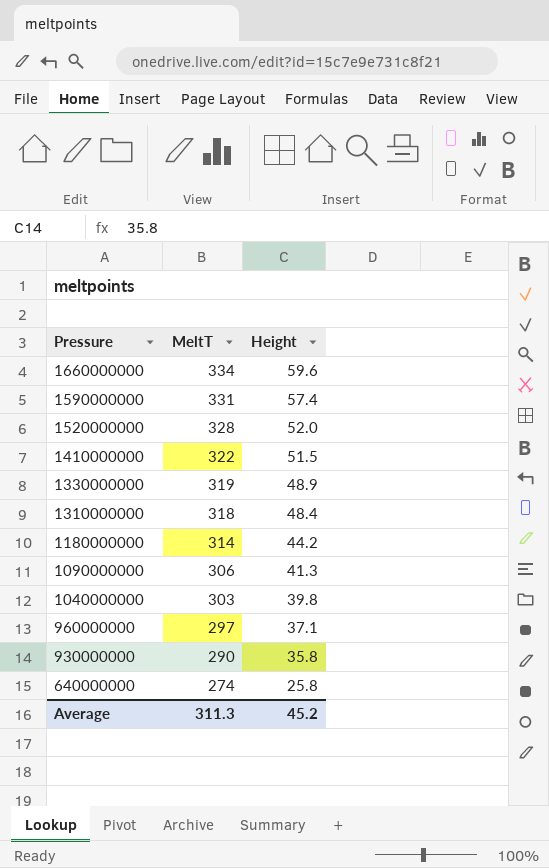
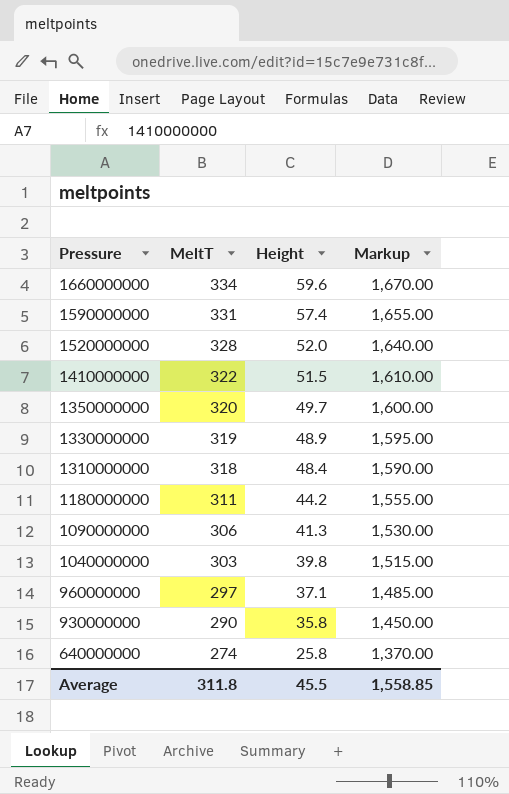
column Markup | formula: none -> [MeltT] * 5
row 1350000000: none -> 320 | 49.7 | 1,600.00
1180000000 | MeltT: 314 -> 311
Average | MeltT: 311.3 -> 311.8
Average | Height: 45.2 -> 45.5

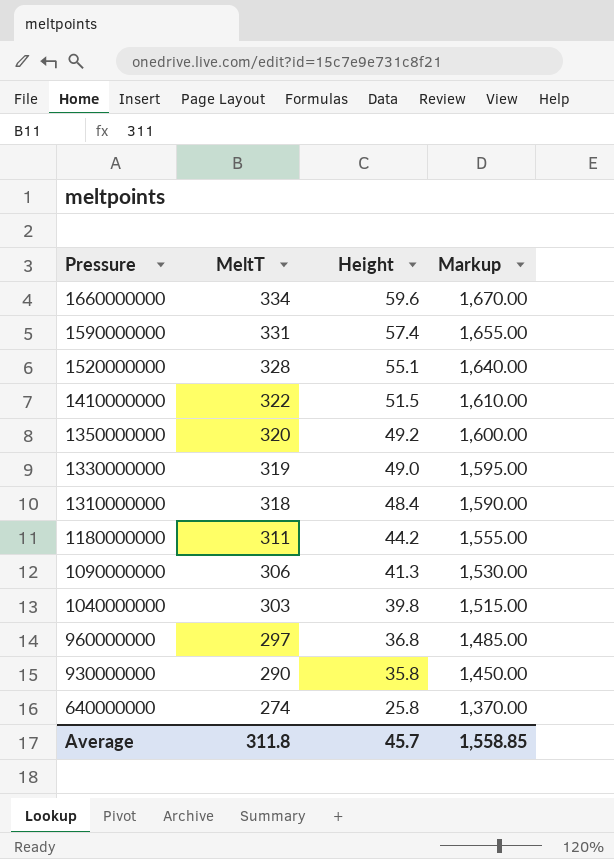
1520000000 | Height: 52.0 -> 55.1
1350000000 | Height: 49.7 -> 49.2
1330000000 | Height: 48.9 -> 49.0
960000000 | Height: 37.1 -> 36.8
Average | Height: 45.5 -> 45.7

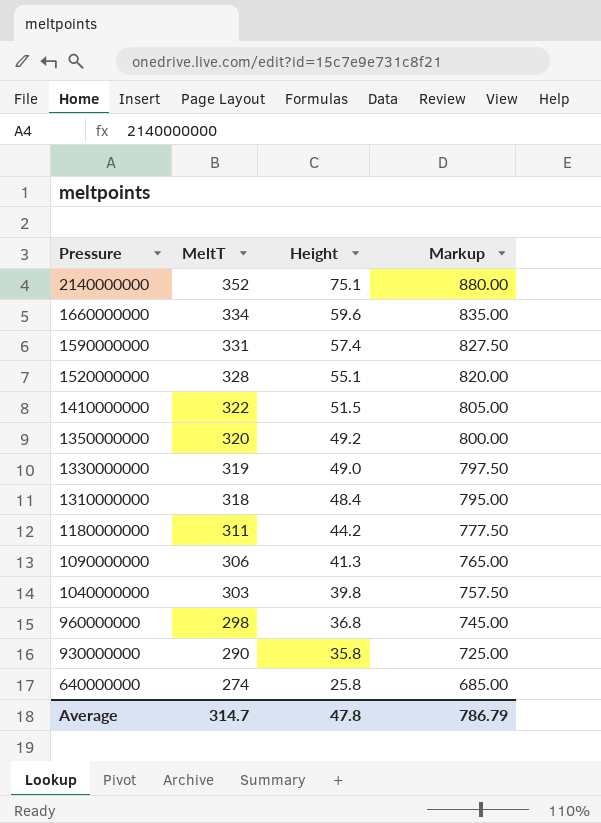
column Markup | formula: [MeltT] * 5 -> [MeltT] * 2.5
row 2140000000: none -> 352 | 75.1 | 880.00
960000000 | MeltT: 297 -> 298
Average | MeltT: 311.8 -> 314.7
Average | Height: 45.7 -> 47.8
Average | Markup: 1,558.85 -> 786.79

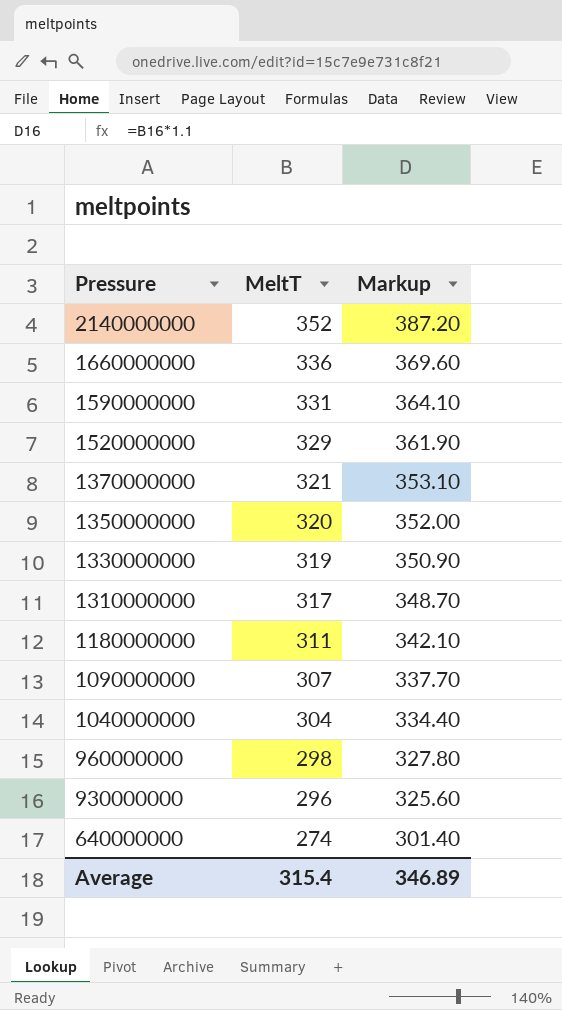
column Height | position: 3 -> none
column Markup | formula: [MeltT] * 2.5 -> [MeltT] * 1.1
row 1410000000: 322 | 51.5 | 805.00 -> none
1660000000 | MeltT: 334 -> 336
1520000000 | MeltT: 328 -> 329
row 1370000000: none -> 321 | 353.10
1310000000 | MeltT: 318 -> 317
1090000000 | MeltT: 306 -> 307
1040000000 | MeltT: 303 -> 304
930000000 | MeltT: 290 -> 296
Average | MeltT: 314.7 -> 315.4
Average | Markup: 786.79 -> 346.89

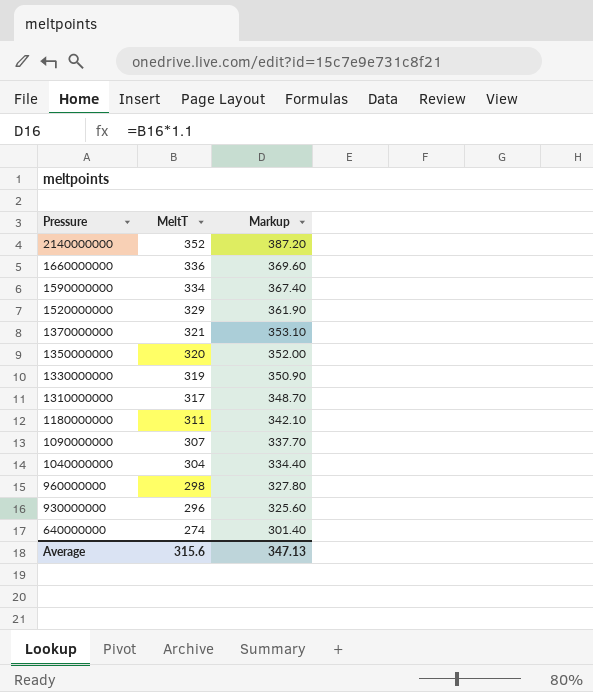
1590000000 | MeltT: 331 -> 334
1590000000 | Markup: 364.10 -> 367.40
Average | MeltT: 315.4 -> 315.6
Average | Markup: 346.89 -> 347.13

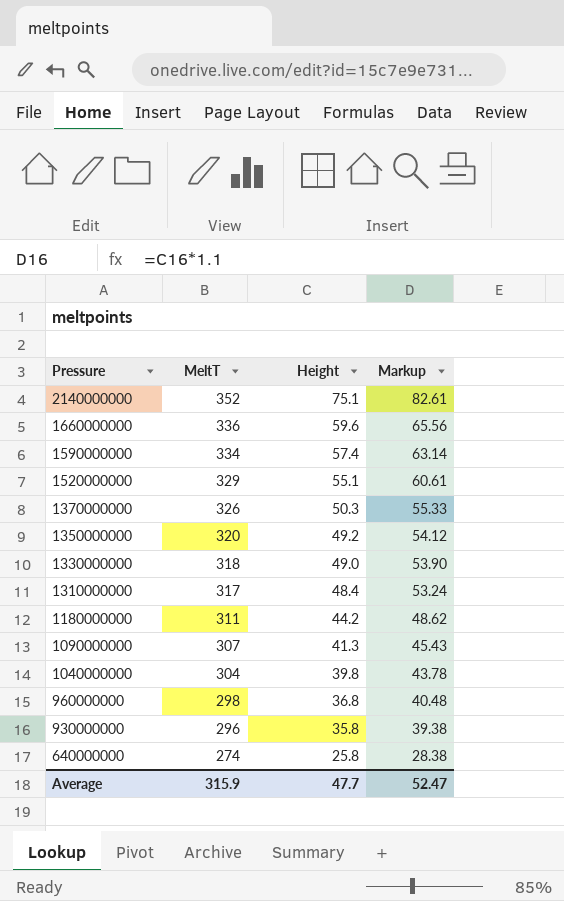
column Height | position: none -> 3
column Markup | formula: [MeltT] * 1.1 -> [Height] * 1.1
1370000000 | MeltT: 321 -> 326
1330000000 | MeltT: 319 -> 318
Average | MeltT: 315.6 -> 315.9
Average | Markup: 347.13 -> 52.47

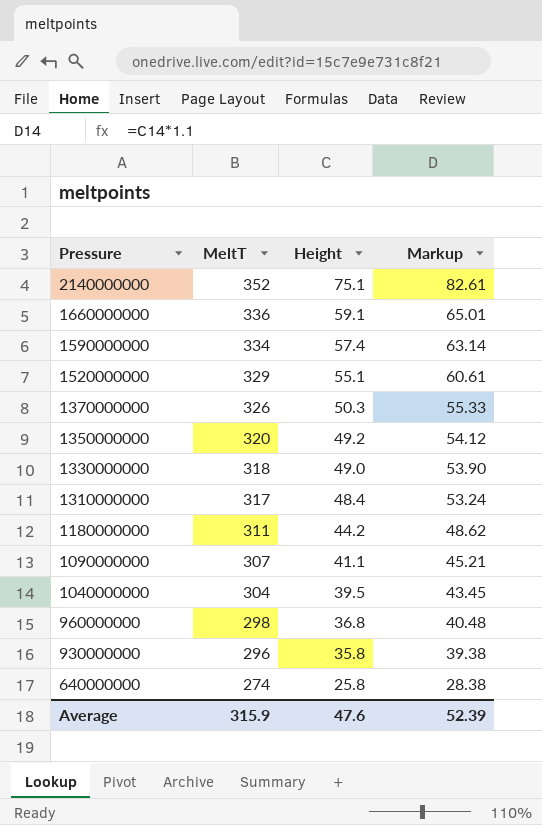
1660000000 | Height: 59.6 -> 59.1
1660000000 | Markup: 65.56 -> 65.01
1090000000 | Height: 41.3 -> 41.1
1090000000 | Markup: 45.43 -> 45.21
1040000000 | Height: 39.8 -> 39.5
1040000000 | Markup: 43.78 -> 43.45
Average | Height: 47.7 -> 47.6
Average | Markup: 52.47 -> 52.39

